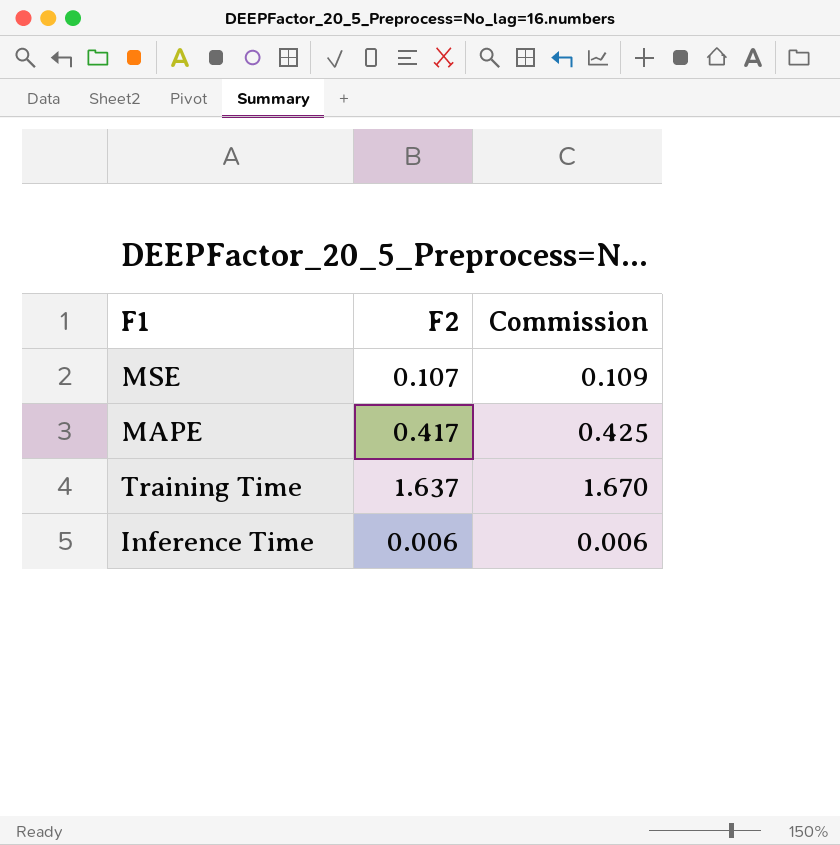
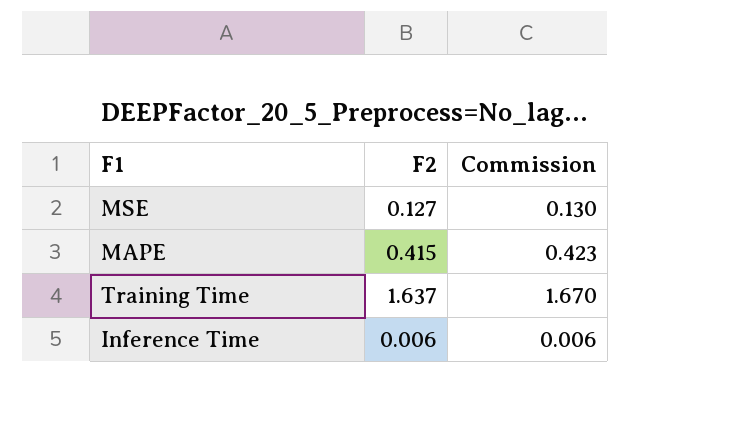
MSE | F2: 0.107 -> 0.127
MSE | Commission: 0.109 -> 0.130
MAPE | F2: 0.417 -> 0.415
MAPE | Commission: 0.425 -> 0.423

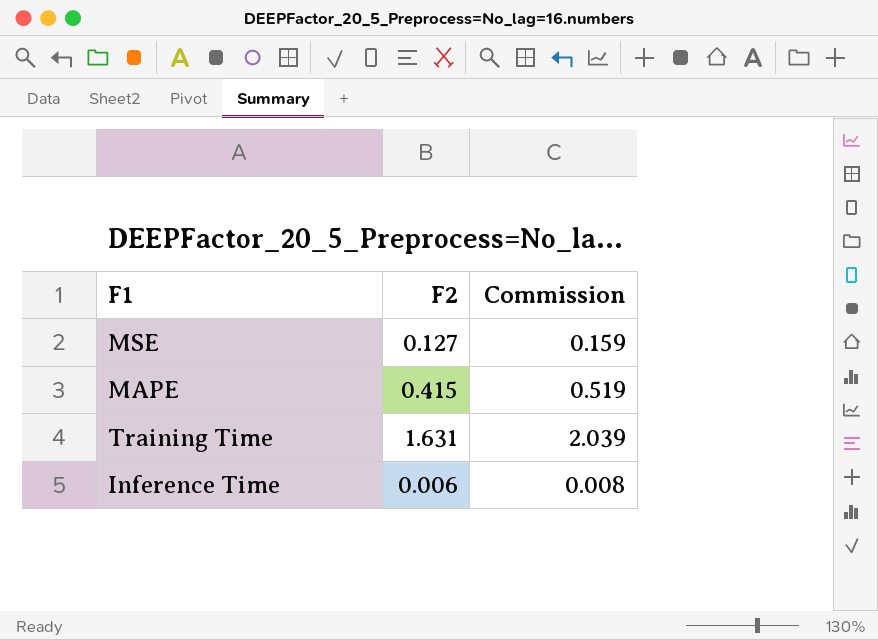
column Commission | formula: [F2] * 1.02 -> [F2] * 1.25
Training Time | F2: 1.637 -> 1.631

